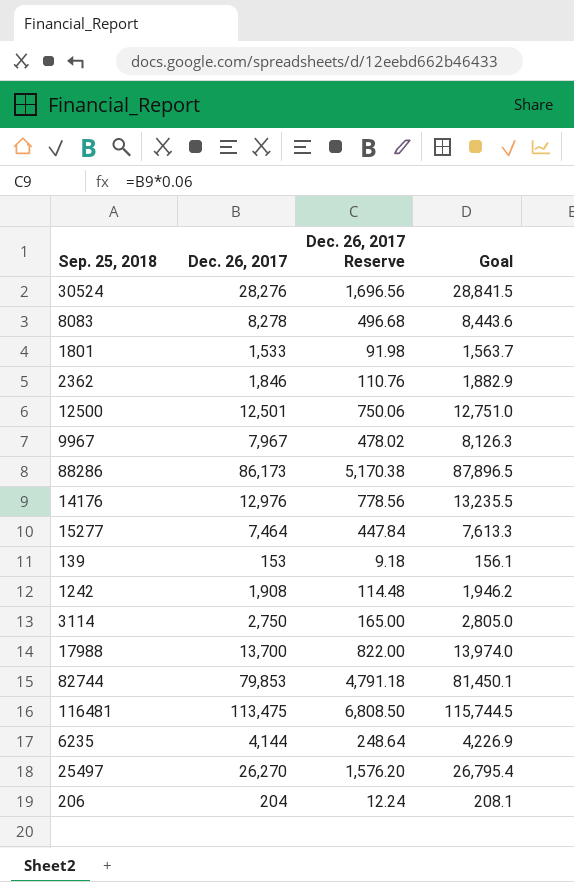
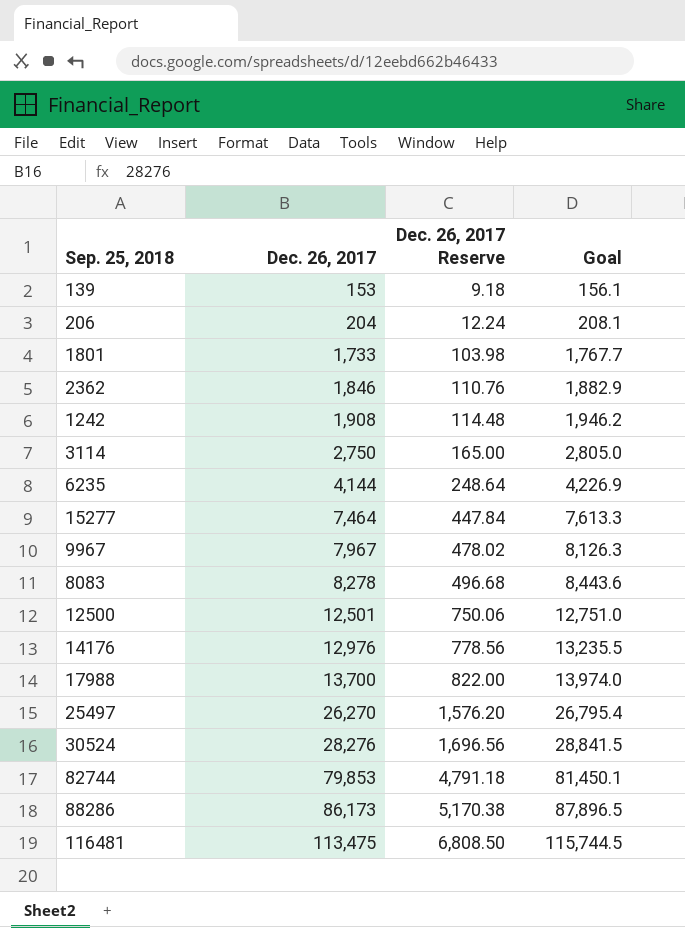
row order: none -> Dec. 26, 2017 ascending
1801 | Dec. 26, 2017: 1,533 -> 1,733
1801 | Dec. 26, 2017 Reserve: 91.98 -> 103.98
1801 | Goal: 1,563.7 -> 1,767.7

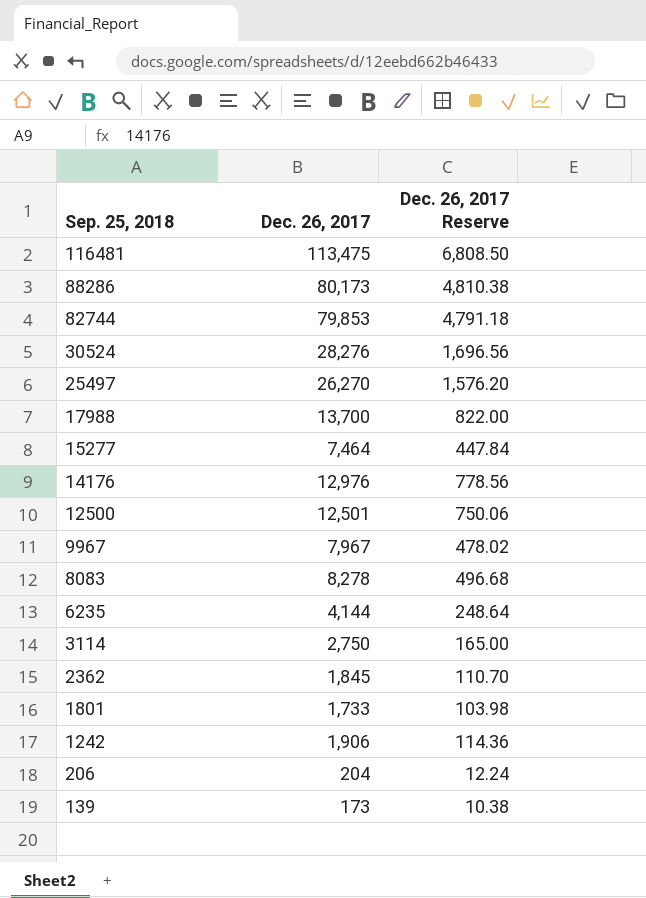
row order: Dec. 26, 2017 ascending -> Sep. 25, 2018 descending
column Goal | formula: [Dec. 26, 2017] * 1.02 -> none
88286 | Dec. 26, 2017: 86,173 -> 80,173
88286 | Dec. 26, 2017 Reserve: 5,170.38 -> 4,810.38
2362 | Dec. 26, 2017: 1,846 -> 1,845
2362 | Dec. 26, 2017 Reserve: 110.76 -> 110.70
1242 | Dec. 26, 2017: 1,908 -> 1,906
1242 | Dec. 26, 2017 Reserve: 114.48 -> 114.36
139 | Dec. 26, 2017: 153 -> 173
139 | Dec. 26, 2017 Reserve: 9.18 -> 10.38

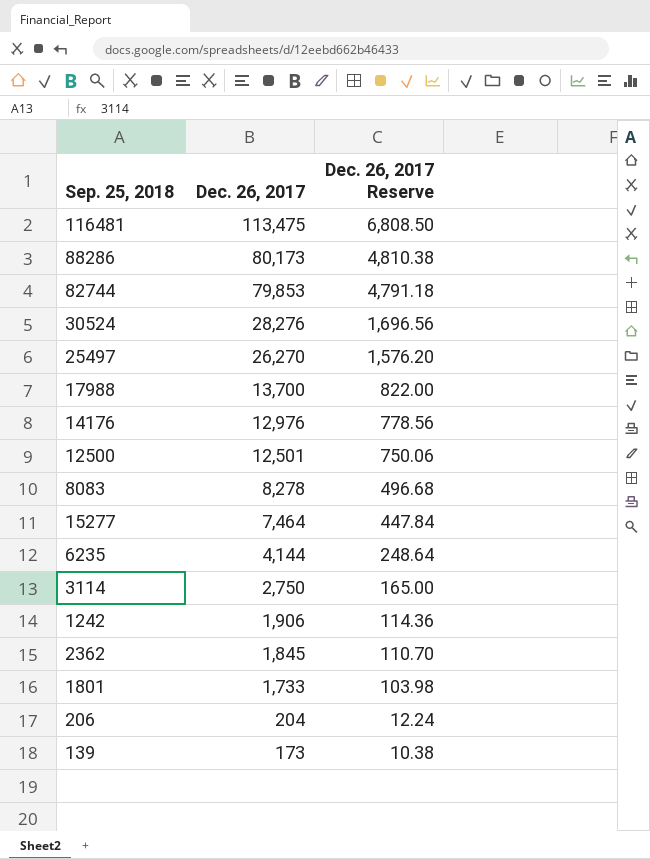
row order: Sep. 25, 2018 descending -> Dec. 26, 2017 descending
row 9967: 7,967 | 478.02 -> none

